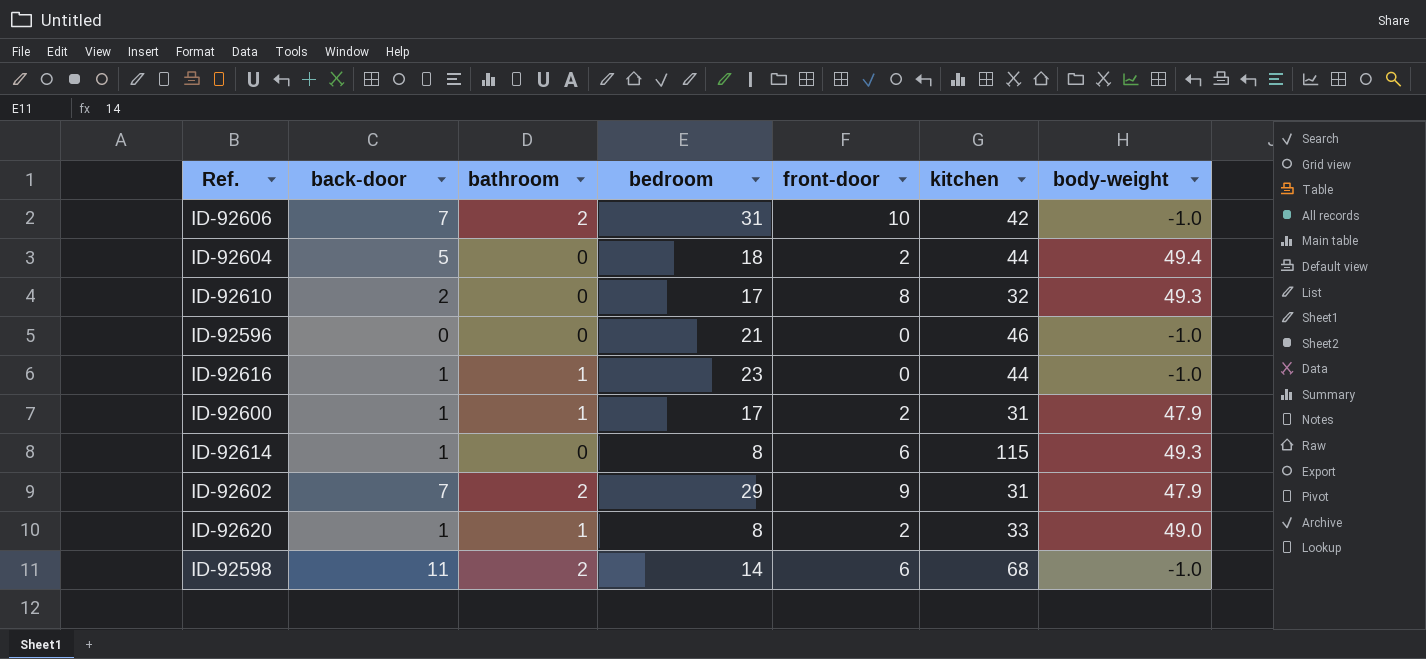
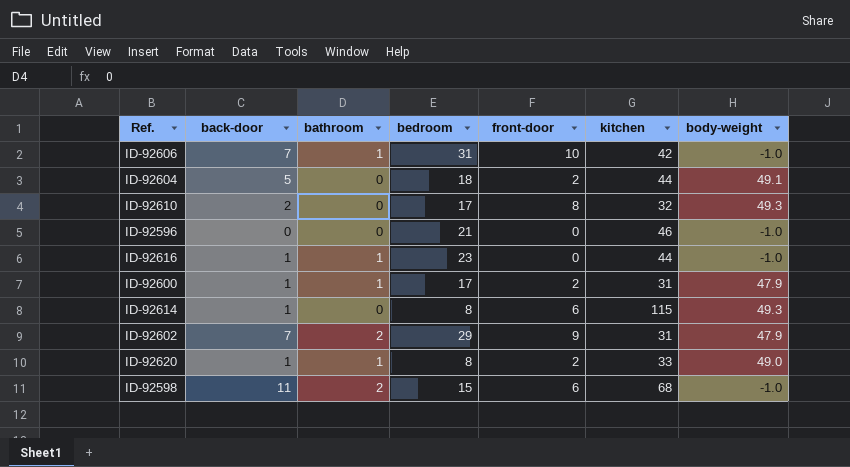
ID-92606 | bathroom: 2 -> 1
ID-92604 | body-weight: 49.4 -> 49.1
ID-92598 | bedroom: 14 -> 15

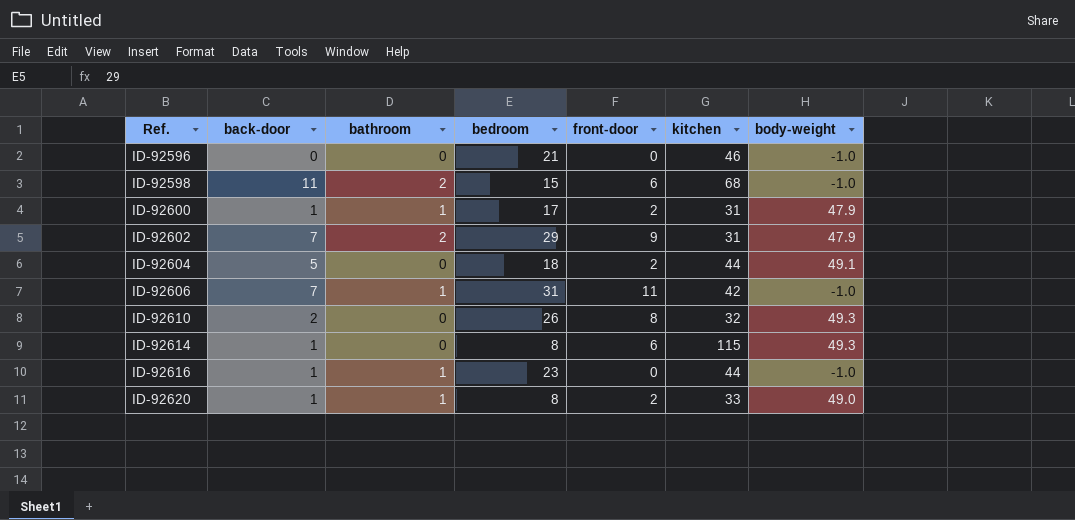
row order: none -> Ref. ascending
ID-92606 | front-door: 10 -> 11
ID-92610 | bedroom: 17 -> 26

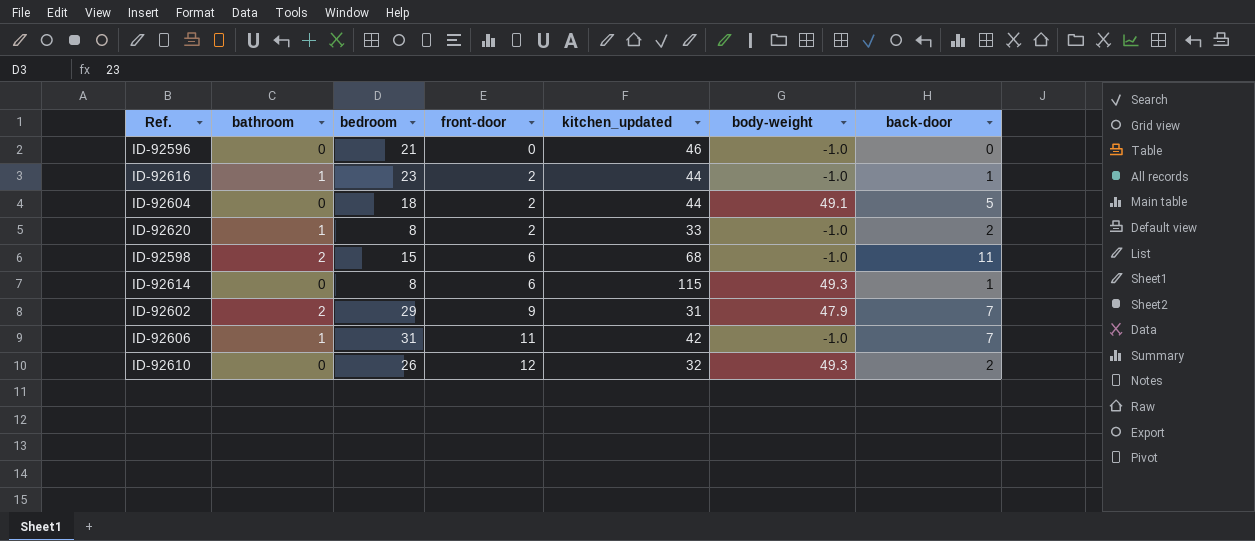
row order: Ref. ascending -> front-door ascending
column name: kitchen -> kitchen_updated
column back-door | position: 2 -> 7
row ID-92600: 1 | 1 | 17 | 2 | 31 | 47.9 -> none
ID-92616 | front-door: 0 -> 2
ID-92620 | body-weight: 49.0 -> -1.0
ID-92620 | back-door: 1 -> 2
ID-92610 | front-door: 8 -> 12

